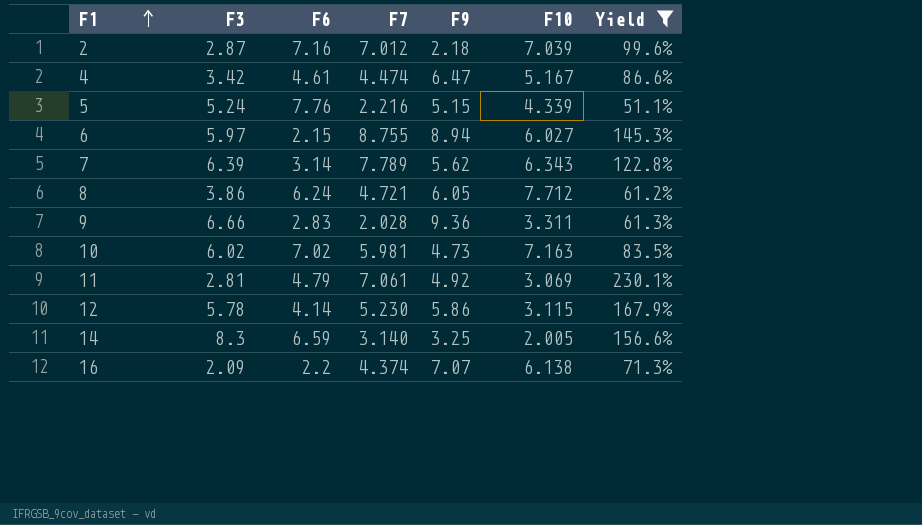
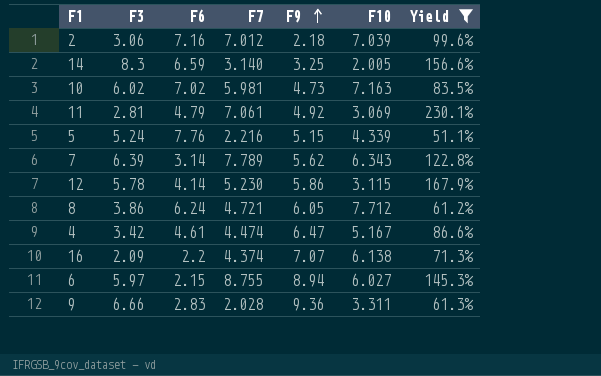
row order: F1 ascending -> F9 ascending
2 | F3: 2.87 -> 3.06

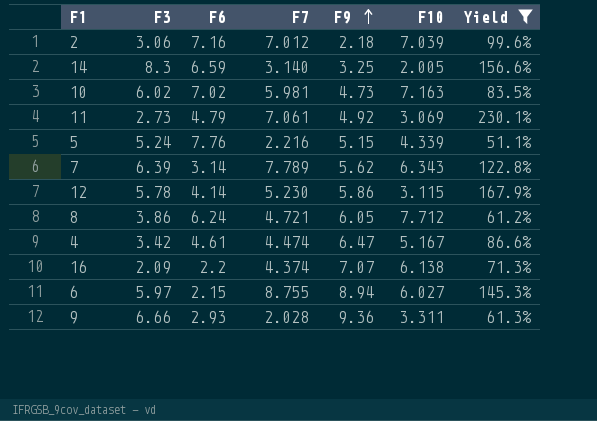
11 | F3: 2.81 -> 2.73
9 | F6: 2.83 -> 2.93

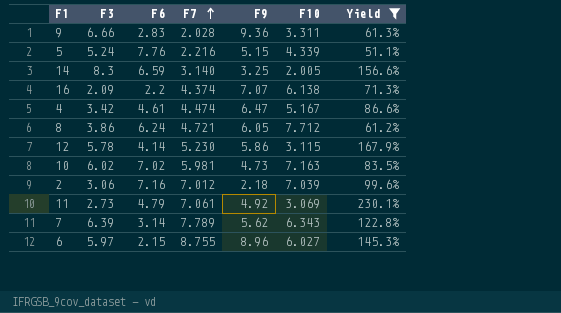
row order: F9 ascending -> F7 ascending
9 | F6: 2.93 -> 2.83
6 | F9: 8.94 -> 8.96

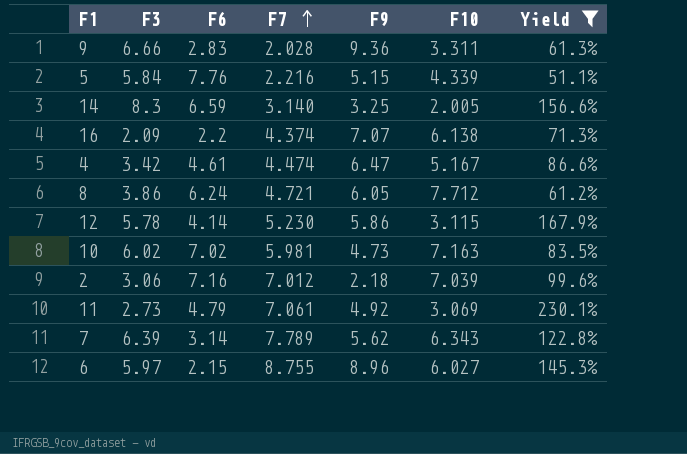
5 | F3: 5.24 -> 5.84

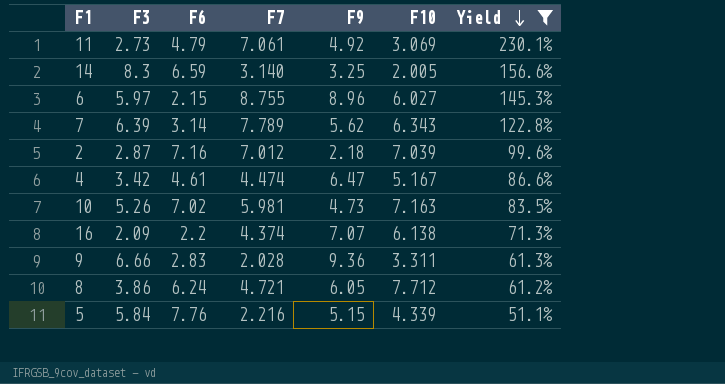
row order: F7 ascending -> Yield descending
row 12: 5.78 | 4.14 | 5.230 | 5.86 | 3.115 | 167.9% -> none
2 | F3: 3.06 -> 2.87
10 | F3: 6.02 -> 5.26

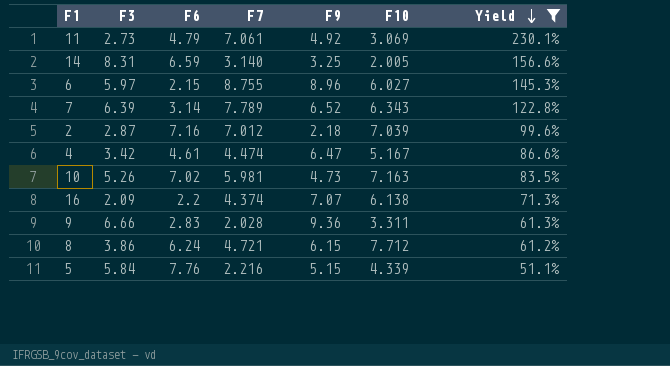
14 | F3: 8.3 -> 8.31
7 | F9: 5.62 -> 6.52
8 | F9: 6.05 -> 6.15

